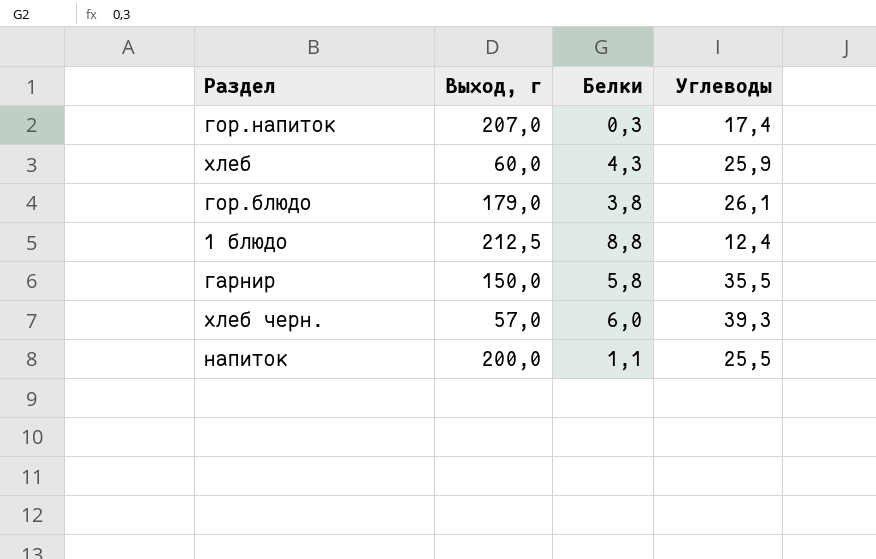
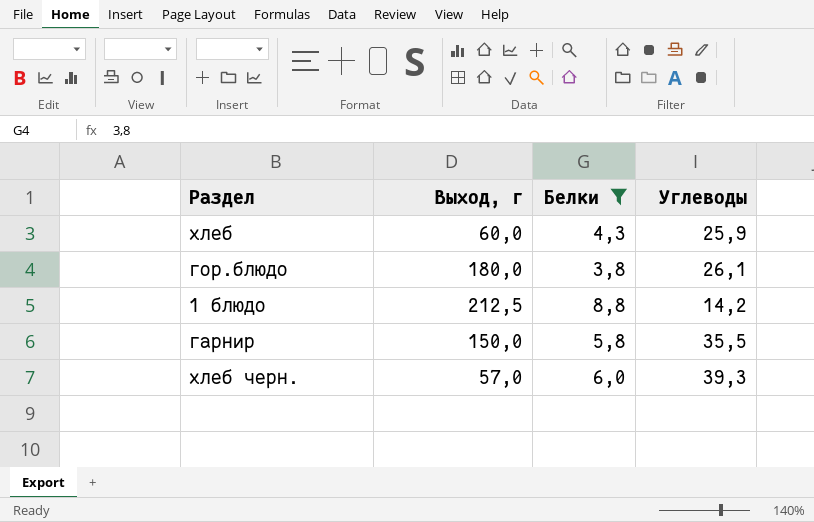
filter: none -> Белки >= 3,8
гор.блюдо | Выход, г: 179,0 -> 180,0
1 блюдо | Углеводы: 12,4 -> 14,2

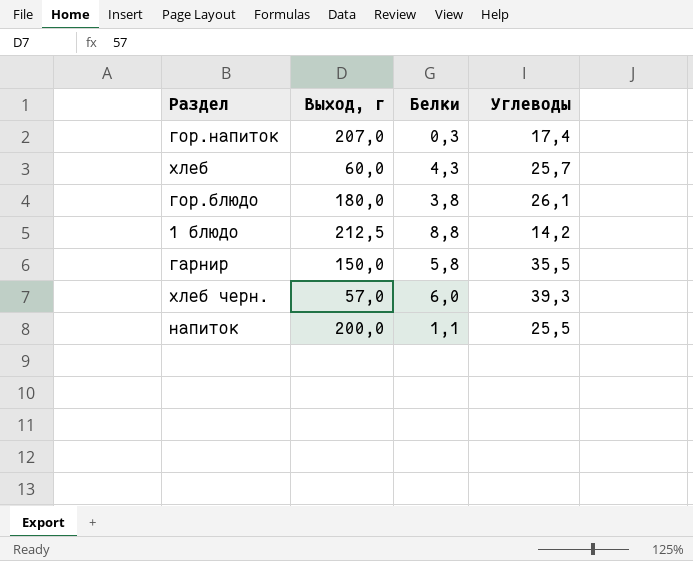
filter: Белки >= 3,8 -> none
хлеб | Углеводы: 25,9 -> 25,7

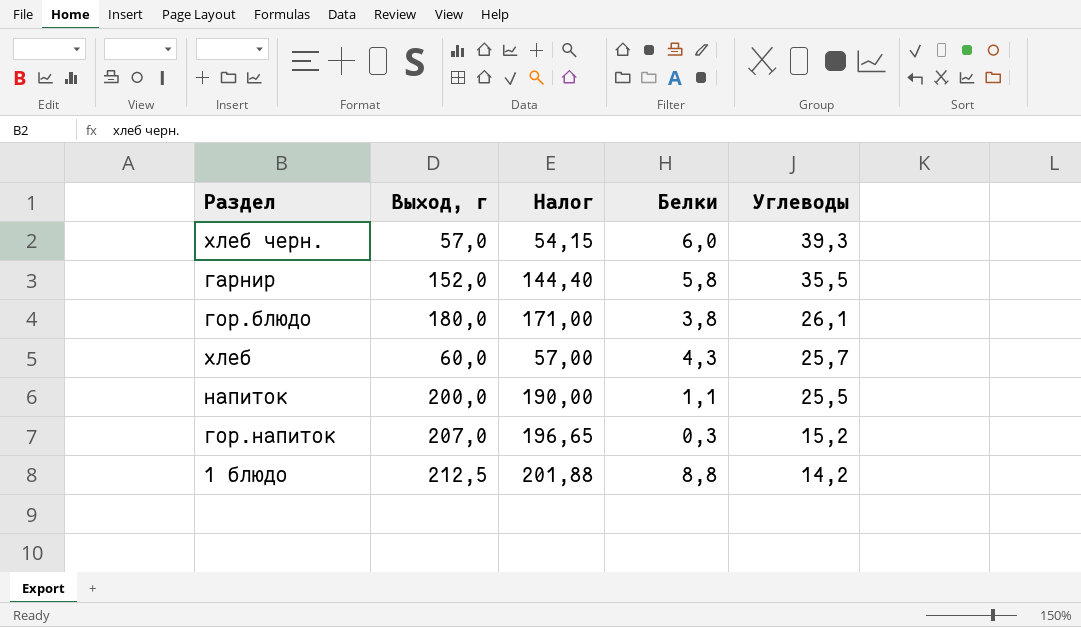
row order: none -> Углеводы descending
column Налог | formula: none -> [Выход, г] * 0,95
гарнир | Выход, г: 150,0 -> 152,0
гор.напиток | Углеводы: 17,4 -> 15,2

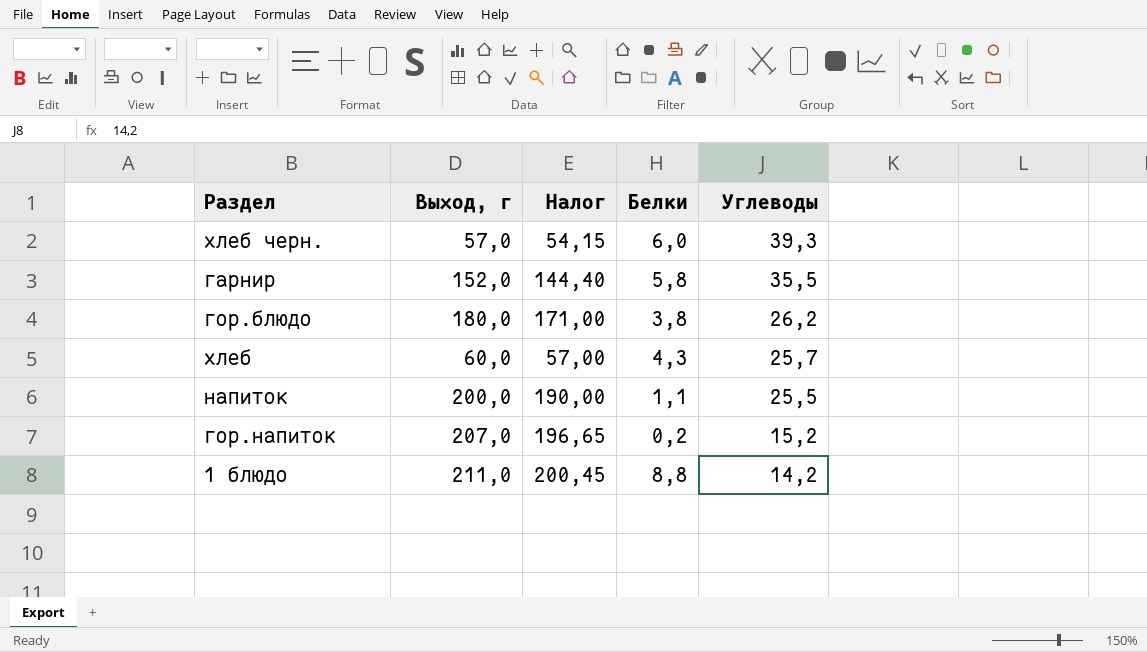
гор.блюдо | Углеводы: 26,1 -> 26,2
гор.напиток | Белки: 0,3 -> 0,2
1 блюдо | Выход, г: 212,5 -> 211,0
1 блюдо | Налог: 201,88 -> 200,45

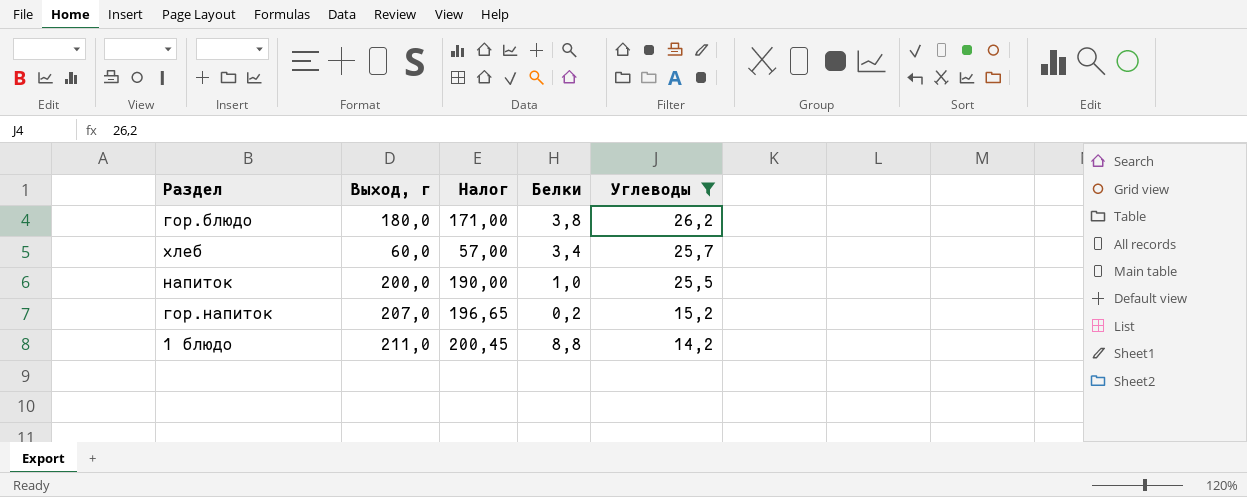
filter: none -> Углеводы <= 26,2
хлеб | Белки: 4,3 -> 3,4
напиток | Белки: 1,1 -> 1,0

